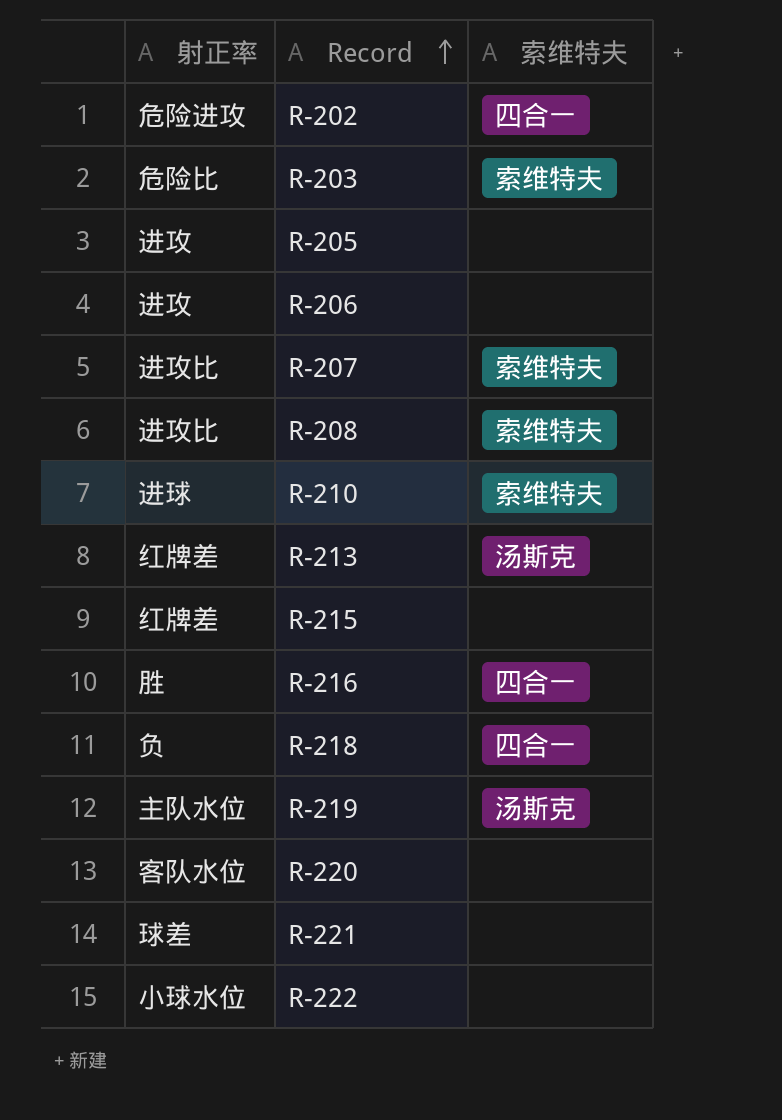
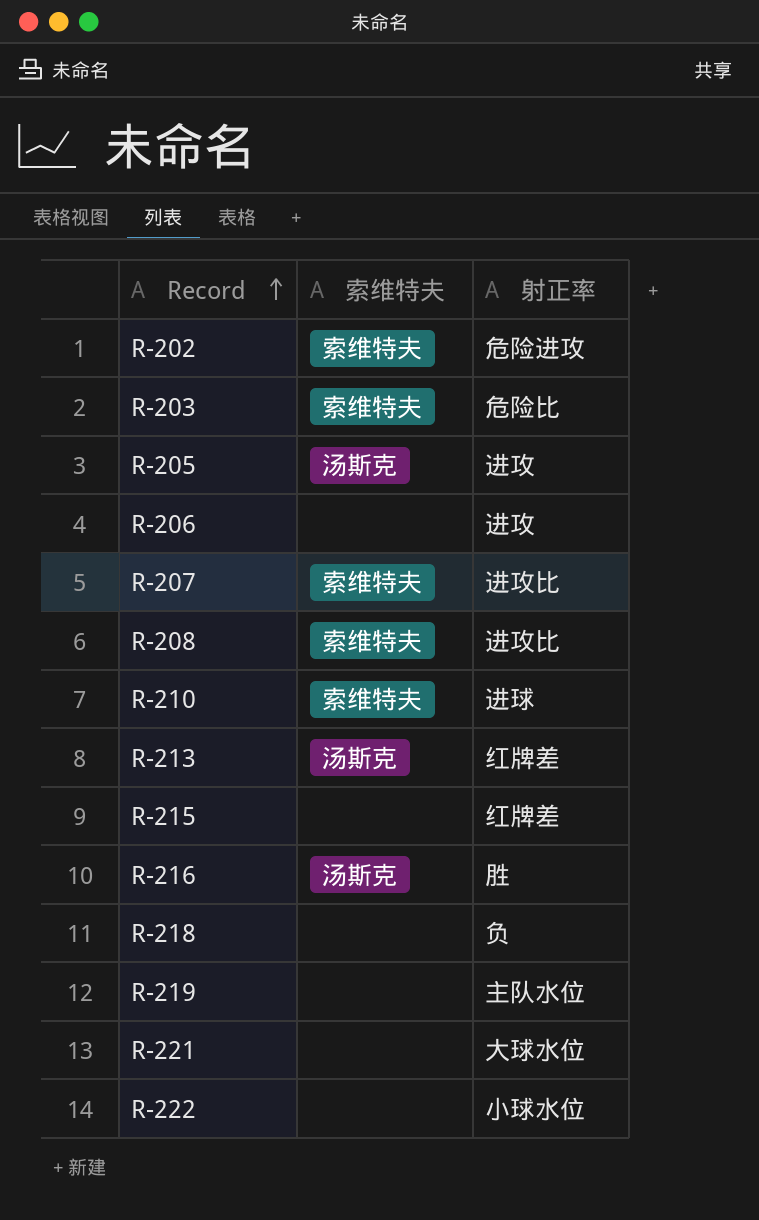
column 射正率 | position: 1 -> 3
row R-220: 客队水位 | none -> none
R-202 | 索维特夫: 四合一 -> 索维特夫
R-205 | 索维特夫: none -> 汤斯克
R-216 | 索维特夫: 四合一 -> 汤斯克
R-218 | 索维特夫: 四合一 -> none
R-219 | 索维特夫: 汤斯克 -> none
R-221 | 射正率: 球差 -> 大球水位

